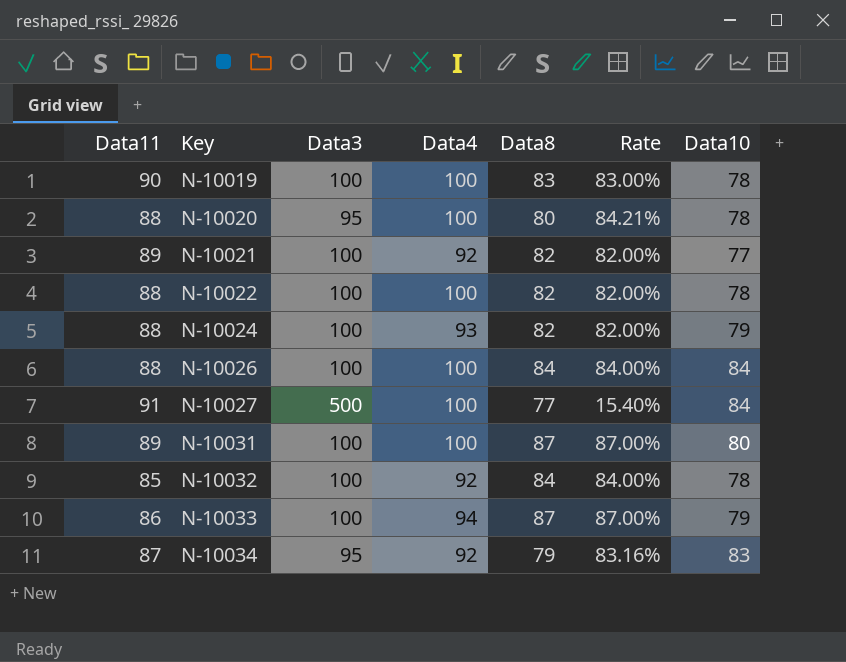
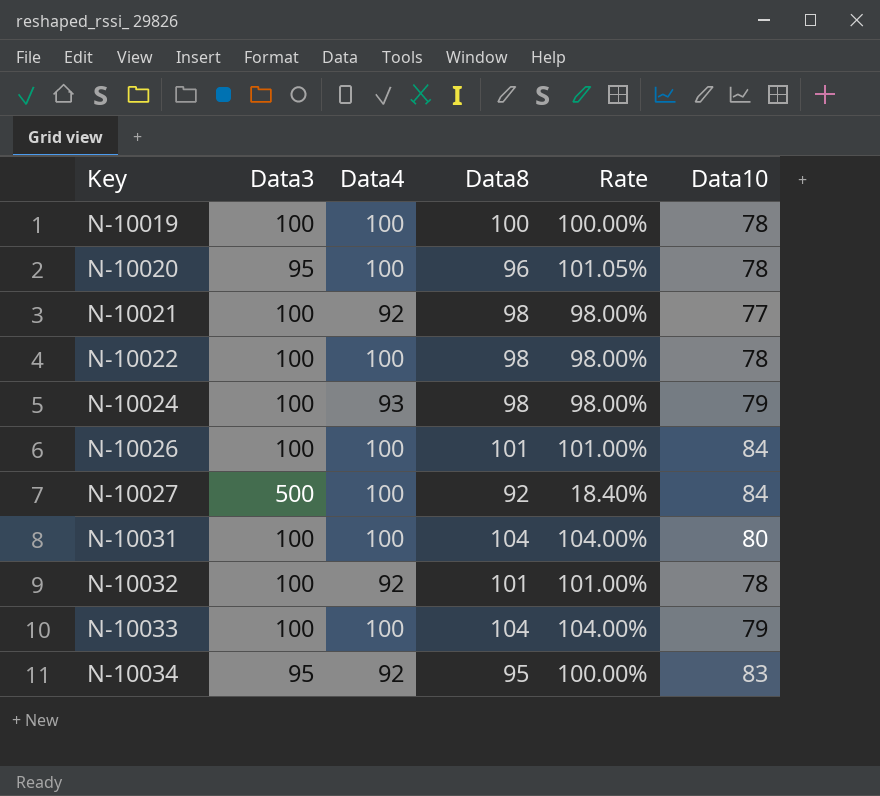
column Data11 | position: 1 -> none
N-10019 | Data8: 83 -> 100
N-10019 | Rate: 83.00% -> 100.00%
N-10020 | Data8: 80 -> 96
N-10020 | Rate: 84.21% -> 101.05%
N-10021 | Data8: 82 -> 98
N-10021 | Rate: 82.00% -> 98.00%
N-10022 | Data8: 82 -> 98
N-10022 | Rate: 82.00% -> 98.00%
N-10024 | Data8: 82 -> 98
N-10024 | Rate: 82.00% -> 98.00%
N-10026 | Data8: 84 -> 101
N-10026 | Rate: 84.00% -> 101.00%
N-10027 | Data8: 77 -> 92
N-10027 | Rate: 15.40% -> 18.40%
N-10031 | Data8: 87 -> 104
N-10031 | Rate: 87.00% -> 104.00%
N-10032 | Data8: 84 -> 101
N-10032 | Rate: 84.00% -> 101.00%
N-10033 | Data4: 94 -> 100
N-10033 | Data8: 87 -> 104
N-10033 | Rate: 87.00% -> 104.00%
N-10034 | Data8: 79 -> 95
N-10034 | Rate: 83.16% -> 100.00%

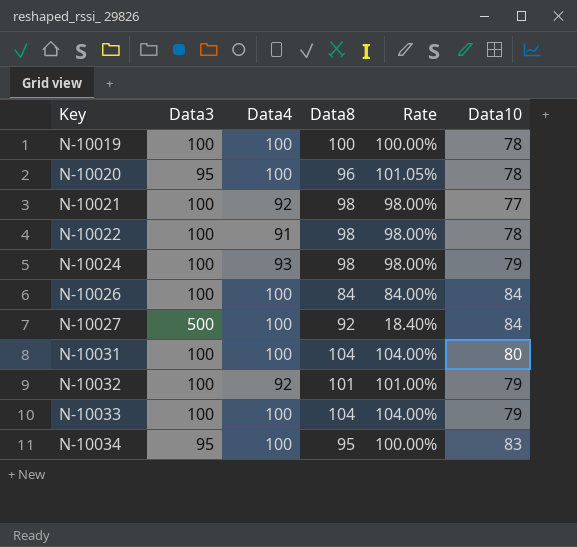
N-10022 | Data4: 100 -> 91
N-10026 | Data8: 101 -> 84
N-10026 | Rate: 101.00% -> 84.00%
N-10032 | Data10: 78 -> 79
N-10034 | Data4: 92 -> 100

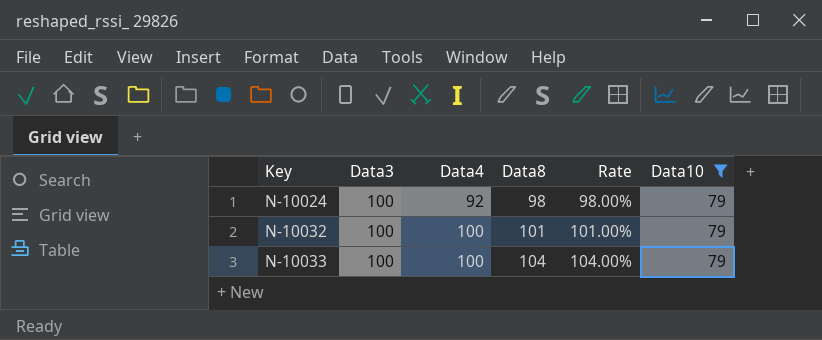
filter: none -> Data10 = 79
N-10024 | Data4: 93 -> 92
N-10032 | Data4: 92 -> 100

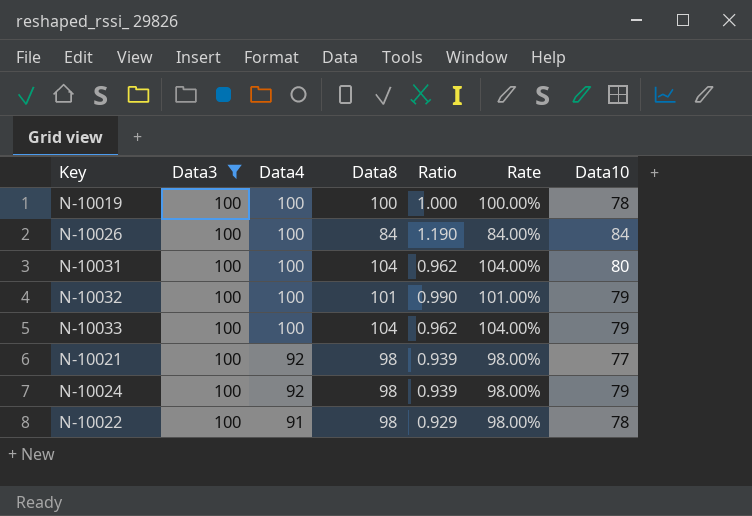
filter: Data10 = 79 -> Data3 = 100
row order: Key ascending -> Data4 descending
column Ratio | formula: none -> [Data4] / [Data8]

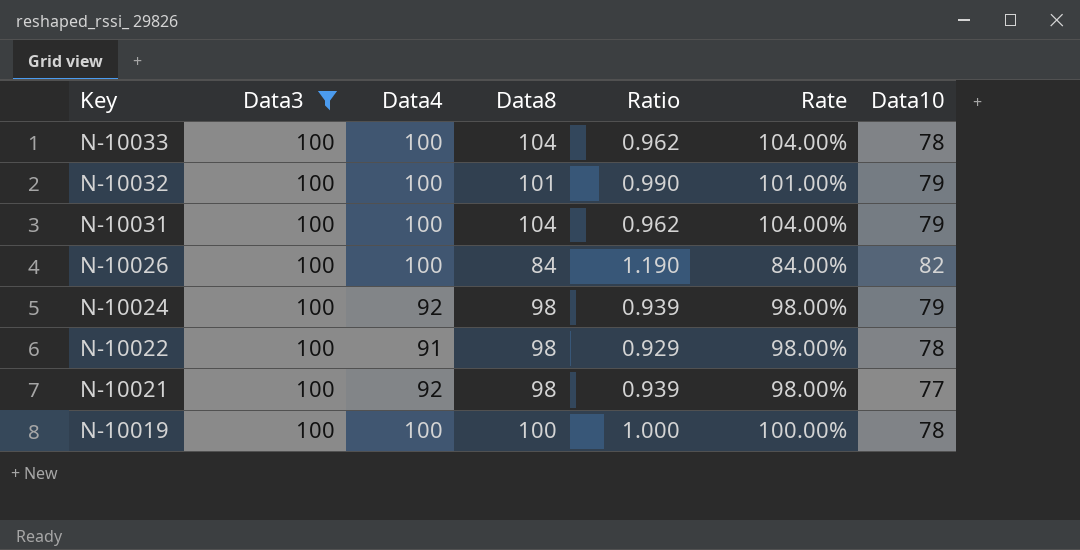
row order: Data4 descending -> Key descending
N-10033 | Data10: 79 -> 78
N-10031 | Data10: 80 -> 79
N-10026 | Data10: 84 -> 82

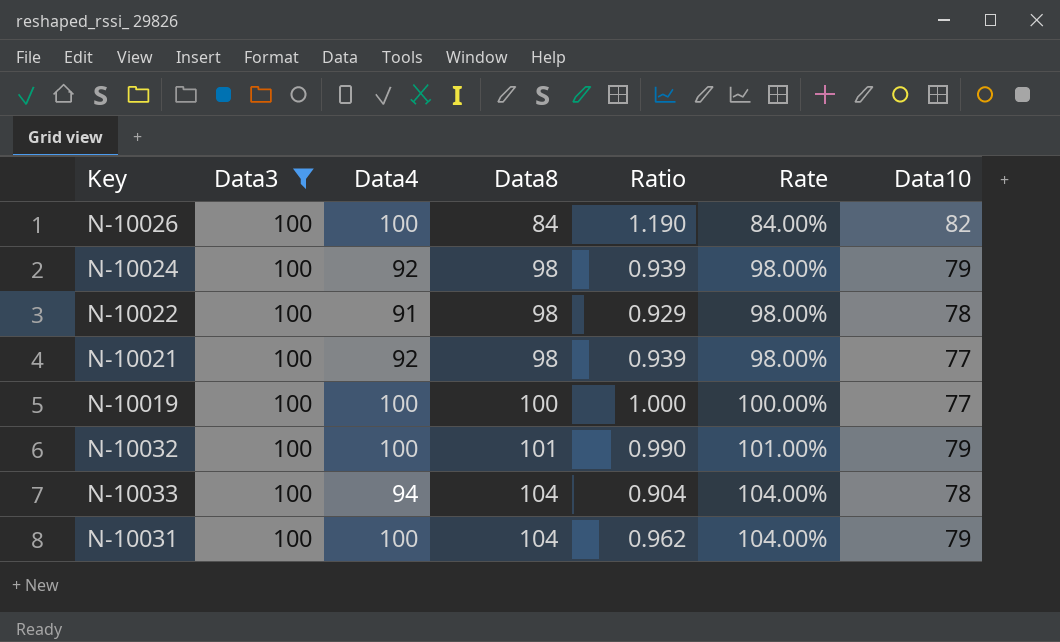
row order: Key descending -> Data8 ascending
N-10019 | Data10: 78 -> 77
N-10033 | Data4: 100 -> 94
N-10033 | Ratio: 0.962 -> 0.904

